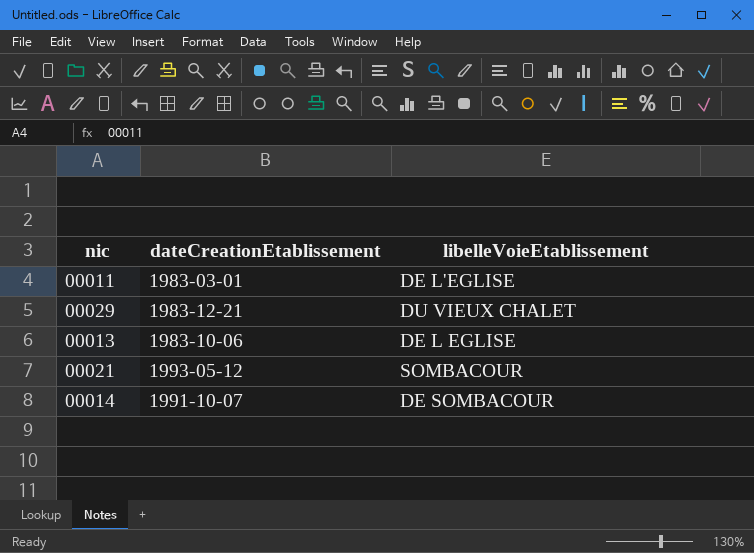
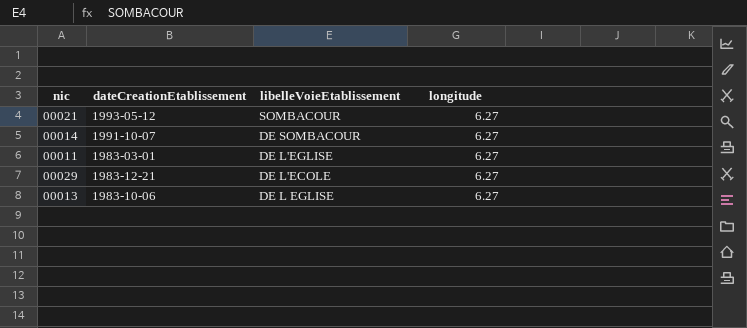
row order: none -> libelleVoieEtablissement descending
column longitude | position: none -> 4
00029 | libelleVoieEtablissement: DU VIEUX CHALET -> DE L'ECOLE

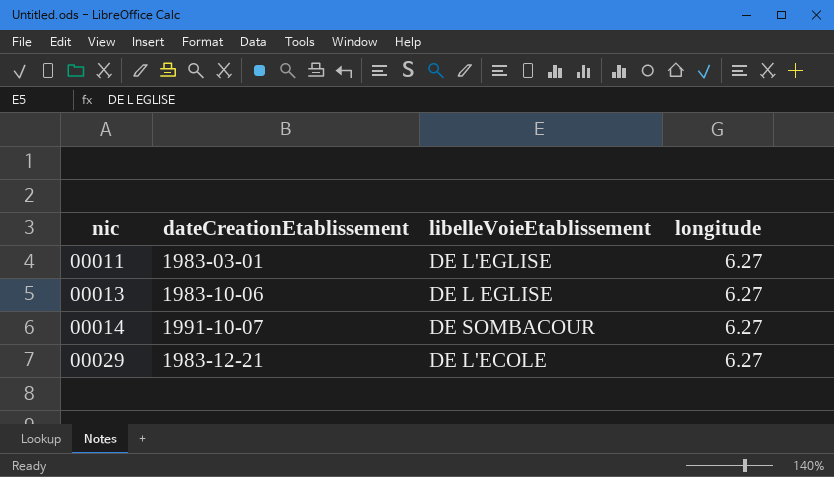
row order: libelleVoieEtablissement descending -> nic ascending
row 00021: 1993-05-12 | SOMBACOUR | 6.27 -> none

